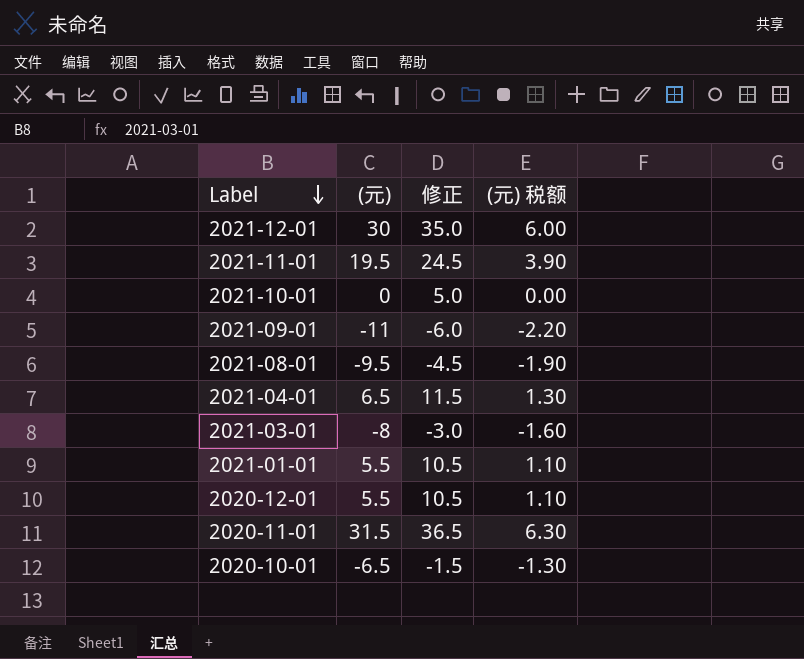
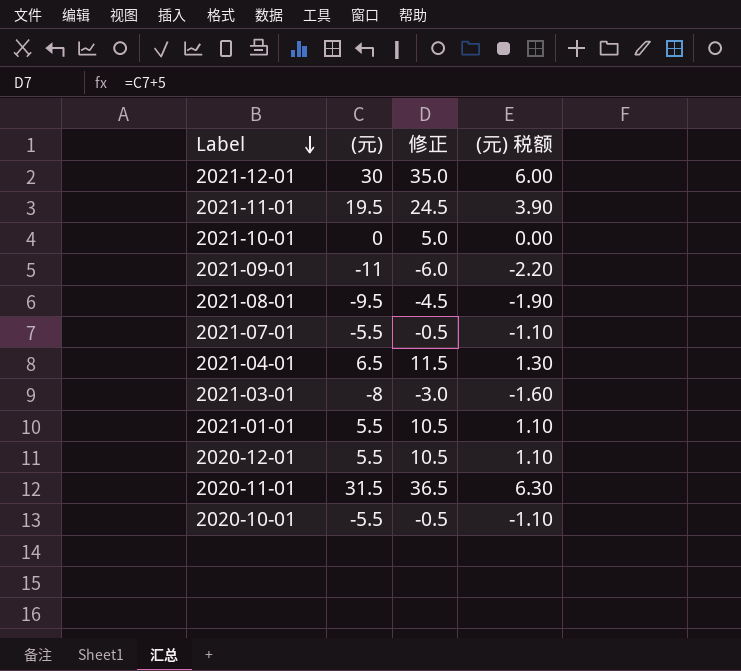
row 2021-07-01: none -> -5.5 | -0.5 | -1.10
2020-10-01 | (元): -6.5 -> -5.5
2020-10-01 | 修正: -1.5 -> -0.5
2020-10-01 | (元) 税额: -1.30 -> -1.10

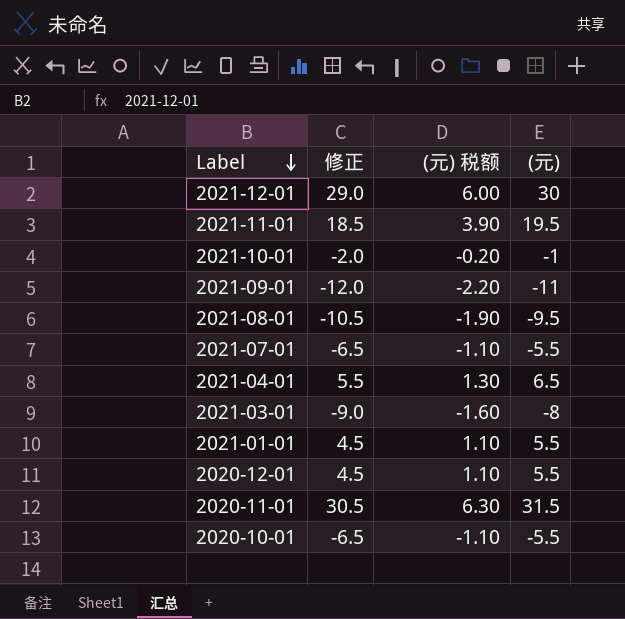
column 修正 | formula: [(元)] + 5 -> [(元)] - 1
column (元) | position: 2 -> 4
2021-10-01 | (元) 税额: 0.00 -> -0.20
2021-10-01 | (元): 0 -> -1

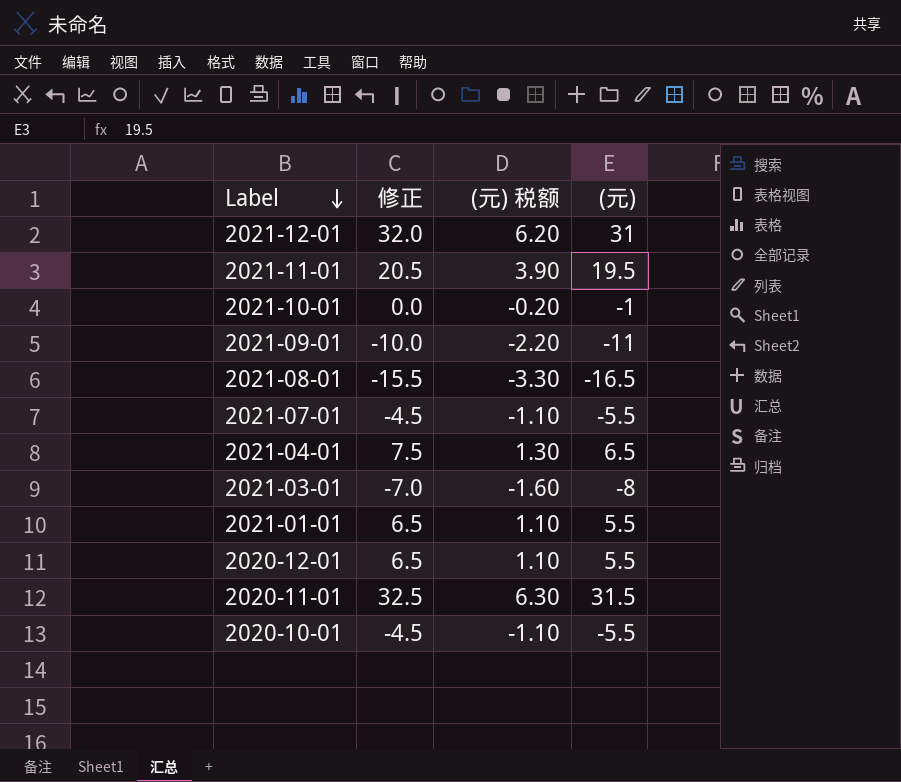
column 修正 | formula: [(元)] - 1 -> [(元)] + 1
2021-12-01 | (元) 税额: 6.00 -> 6.20
2021-12-01 | (元): 30 -> 31
2021-08-01 | (元) 税额: -1.90 -> -3.30
2021-08-01 | (元): -9.5 -> -16.5

